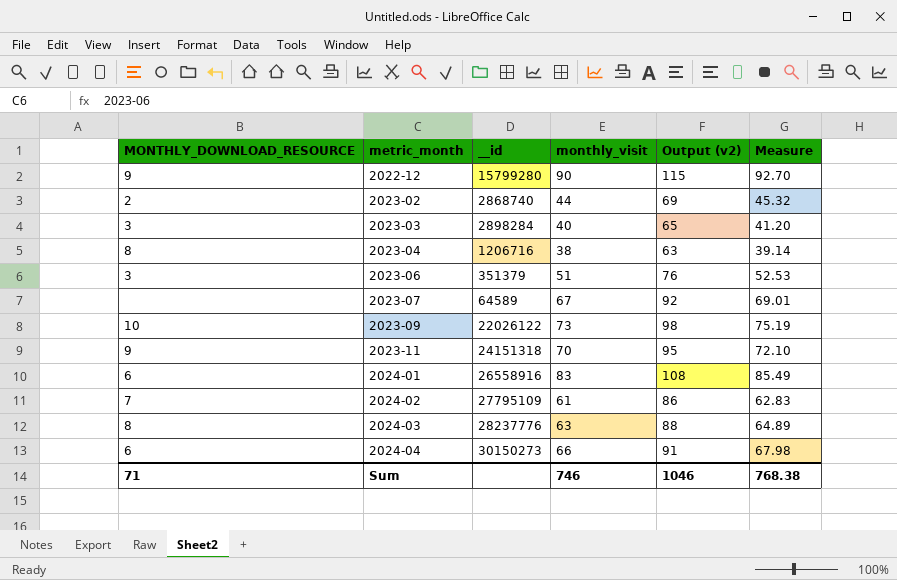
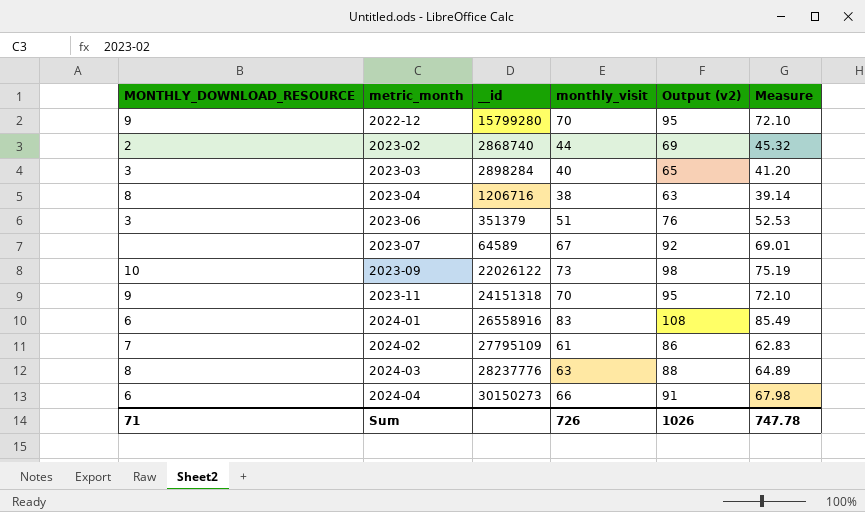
2022-12 | monthly_visit: 90 -> 70
2022-12 | Output (v2): 115 -> 95
2022-12 | Measure: 92.70 -> 72.10
Sum | monthly_visit: 746 -> 726
Sum | Output (v2): 1046 -> 1026
Sum | Measure: 768.38 -> 747.78

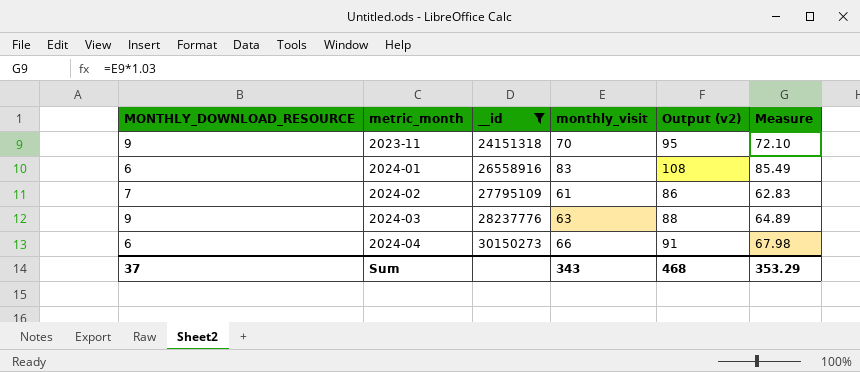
filter: none -> __id >= 24151318
2024-03 | MONTHLY_DOWNLOAD_RESOURCE: 8 -> 9
Sum | MONTHLY_DOWNLOAD_RESOURCE: 71 -> 37
Sum | monthly_visit: 726 -> 343
Sum | Output (v2): 1026 -> 468
Sum | Measure: 747.78 -> 353.29

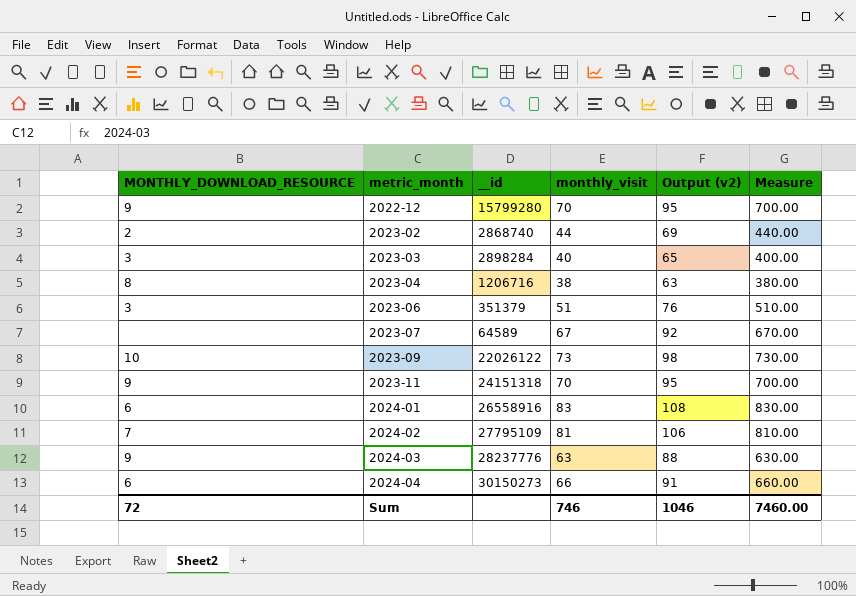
filter: __id >= 24151318 -> none
column Measure | formula: [monthly_visit] * 1.03 -> [monthly_visit] * 10
2024-02 | monthly_visit: 61 -> 81
2024-02 | Output (v2): 86 -> 106
Sum | MONTHLY_DOWNLOAD_RESOURCE: 37 -> 72
Sum | monthly_visit: 343 -> 746
Sum | Output (v2): 468 -> 1046
Sum | Measure: 353.29 -> 7460.00

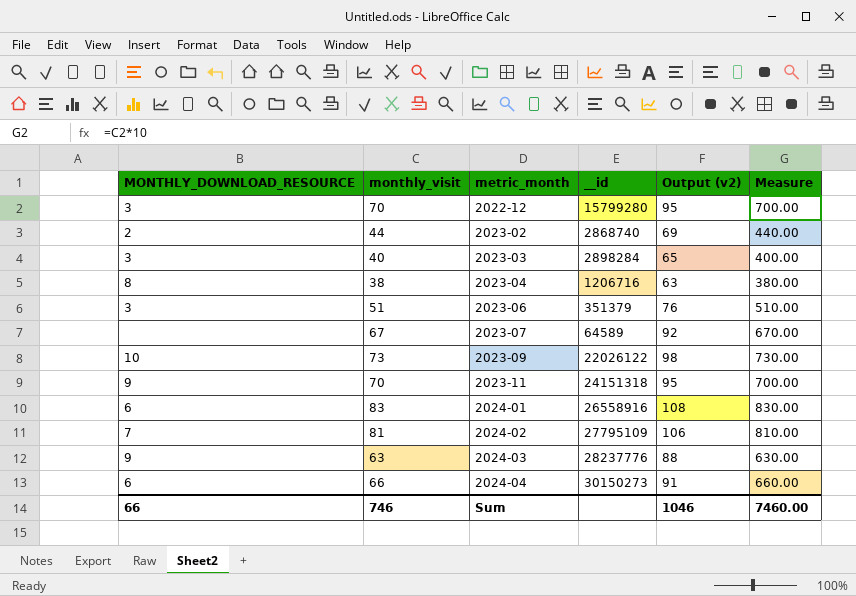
column monthly_visit | position: 4 -> 2
2022-12 | MONTHLY_DOWNLOAD_RESOURCE: 9 -> 3
Sum | MONTHLY_DOWNLOAD_RESOURCE: 72 -> 66

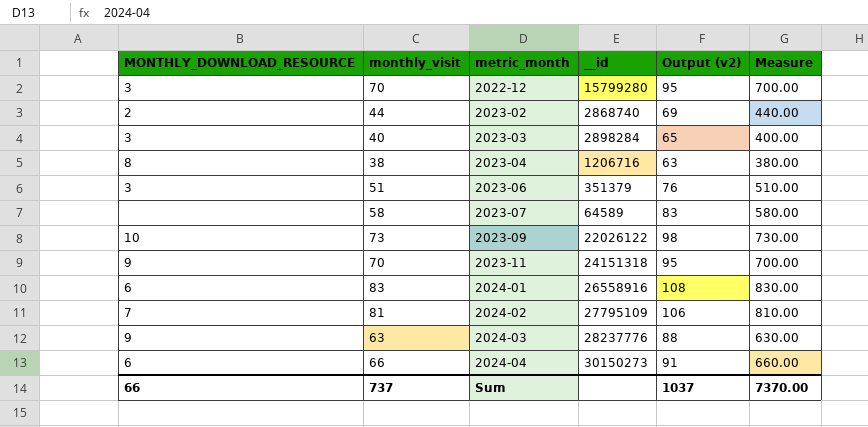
2023-07 | monthly_visit: 67 -> 58
2023-07 | Output (v2): 92 -> 83
2023-07 | Measure: 670.00 -> 580.00
Sum | monthly_visit: 746 -> 737
Sum | Output (v2): 1046 -> 1037
Sum | Measure: 7460.00 -> 7370.00

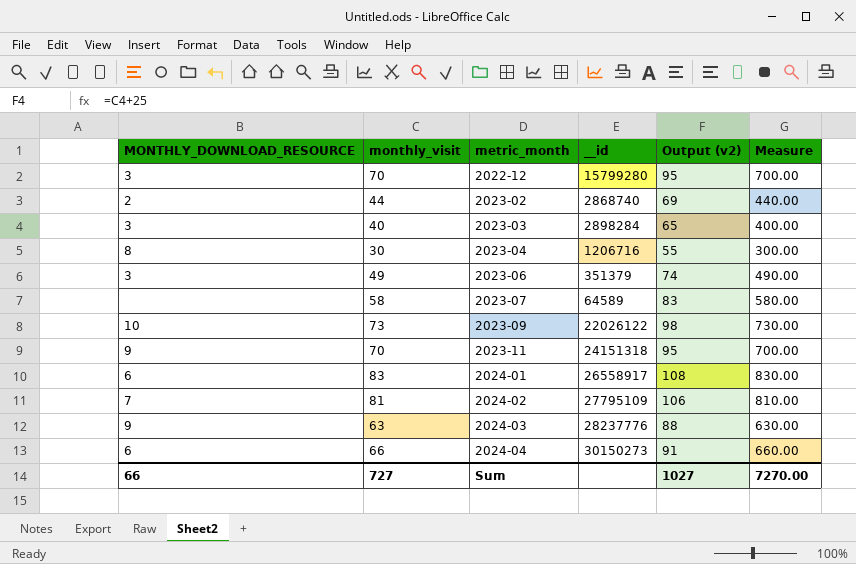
2023-04 | monthly_visit: 38 -> 30
2023-04 | Output (v2): 63 -> 55
2023-04 | Measure: 380.00 -> 300.00
2023-06 | monthly_visit: 51 -> 49
2023-06 | Output (v2): 76 -> 74
2023-06 | Measure: 510.00 -> 490.00
2024-01 | __id: 26558916 -> 26558917
Sum | monthly_visit: 737 -> 727
Sum | Output (v2): 1037 -> 1027
Sum | Measure: 7370.00 -> 7270.00

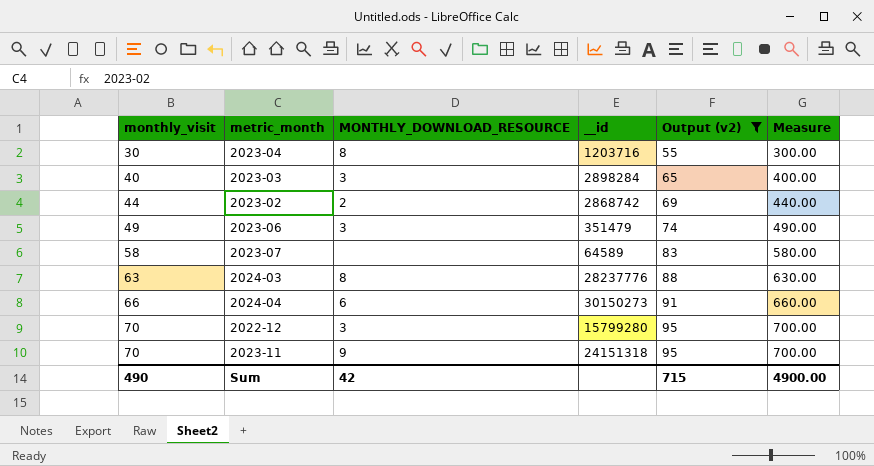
filter: none -> Output (v2) <= 95
row order: metric_month ascending -> monthly_visit ascending
column MONTHLY_DOWNLOAD_RESOURCE | position: 1 -> 3
2023-04 | __id: 1206716 -> 1203716
2023-02 | __id: 2868740 -> 2868742
2023-06 | __id: 351379 -> 351479
2024-03 | MONTHLY_DOWNLOAD_RESOURCE: 9 -> 8
Sum | monthly_visit: 727 -> 490
Sum | MONTHLY_DOWNLOAD_RESOURCE: 66 -> 42
Sum | Output (v2): 1027 -> 715
Sum | Measure: 7270.00 -> 4900.00

